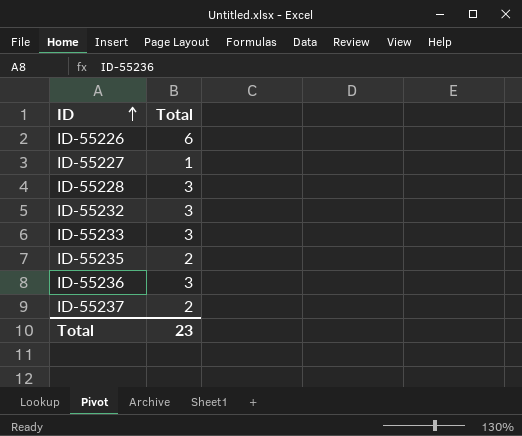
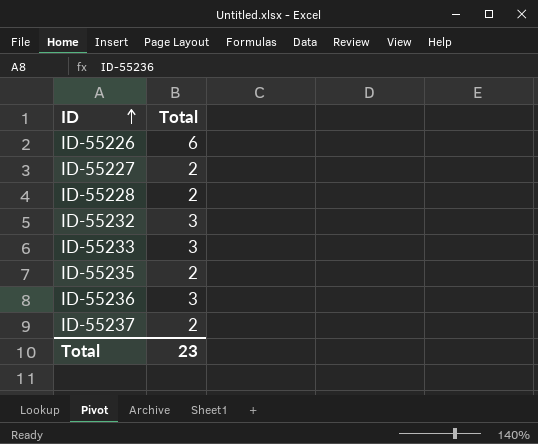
ID-55227 | Total: 1 -> 2
ID-55228 | Total: 3 -> 2

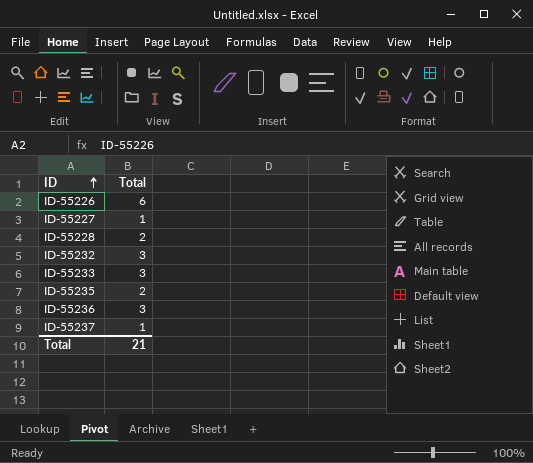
ID-55227 | Total: 2 -> 1
ID-55237 | Total: 2 -> 1
Total | Total: 23 -> 21

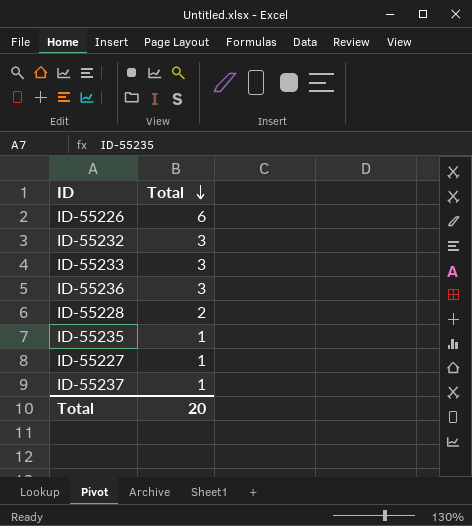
row order: ID ascending -> Total descending
ID-55235 | Total: 2 -> 1
Total | Total: 21 -> 20

